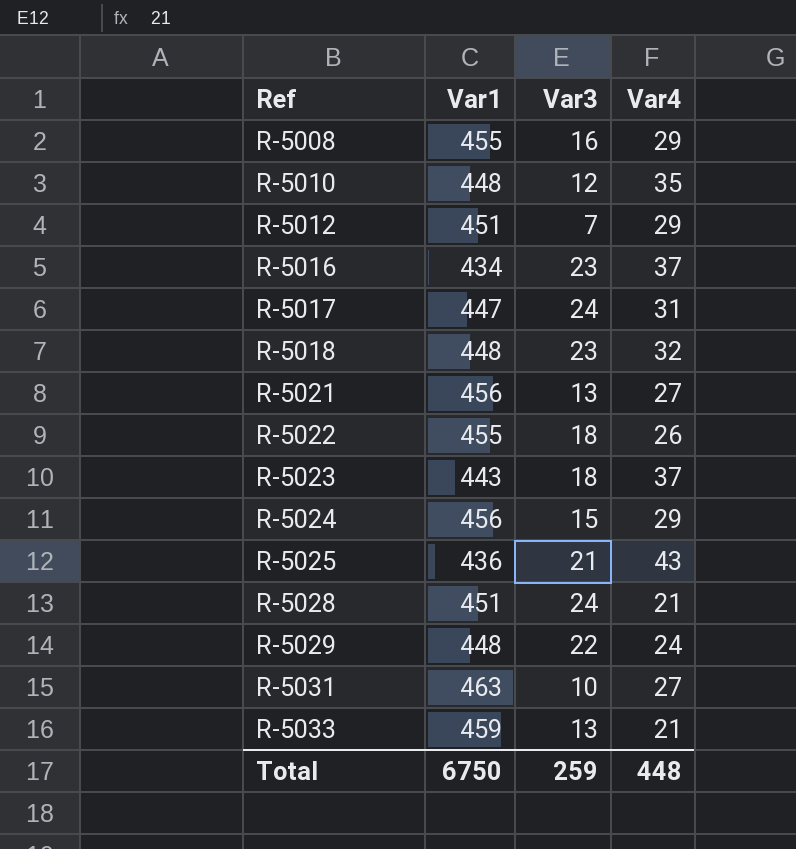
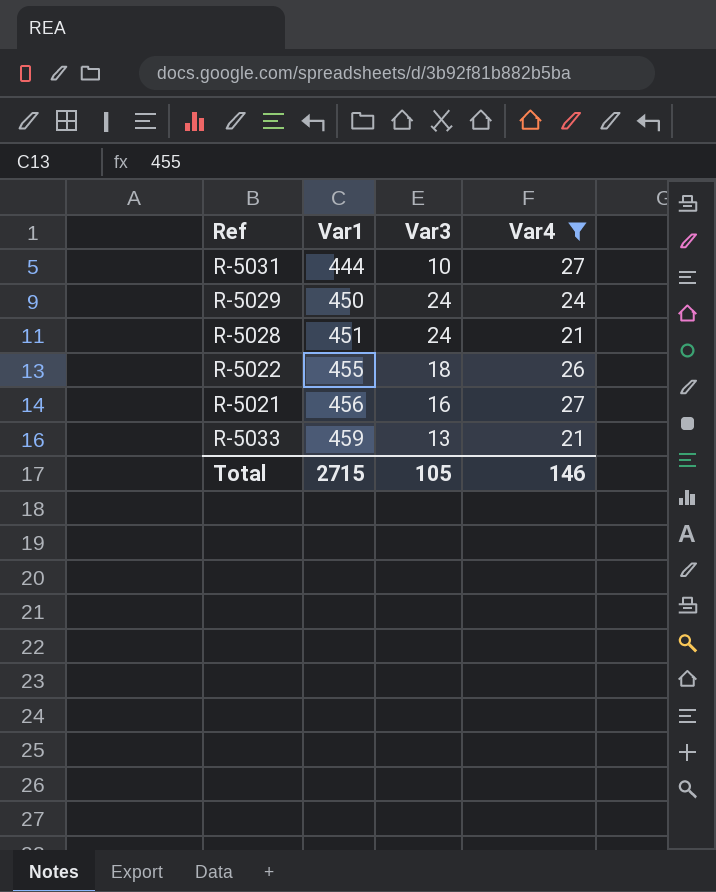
filter: none -> Var4 <= 27
row order: Ref ascending -> Var1 ascending
R-5031 | Var1: 463 -> 444
R-5029 | Var1: 448 -> 450
R-5029 | Var3: 22 -> 24
R-5021 | Var3: 13 -> 16
Total | Var1: 6750 -> 2715
Total | Var3: 259 -> 105
Total | Var4: 448 -> 146

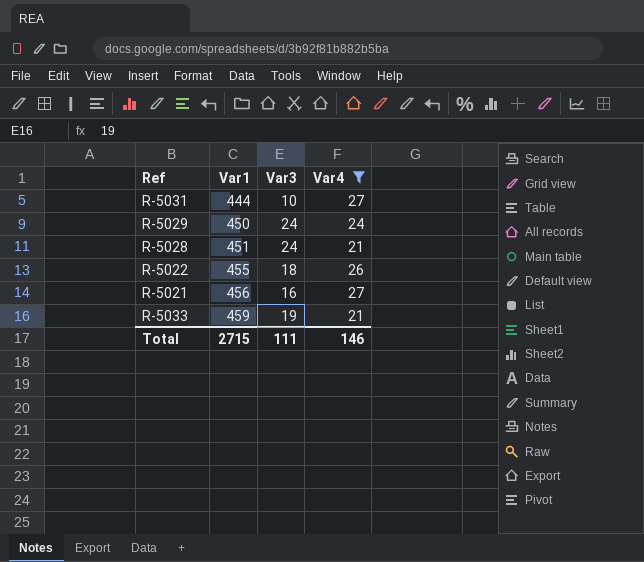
R-5033 | Var3: 13 -> 19
Total | Var3: 105 -> 111

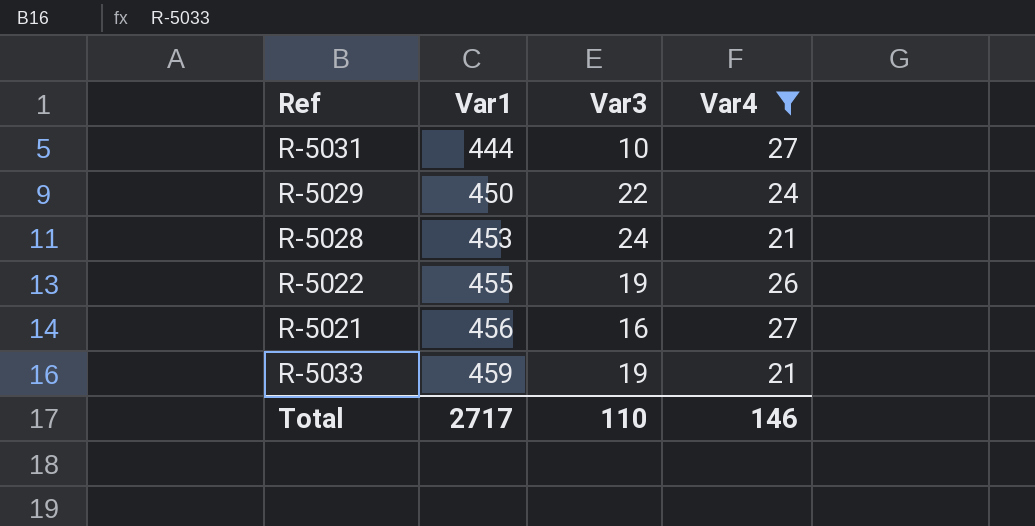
R-5029 | Var3: 24 -> 22
R-5028 | Var1: 451 -> 453
R-5022 | Var3: 18 -> 19
Total | Var1: 2715 -> 2717
Total | Var3: 111 -> 110

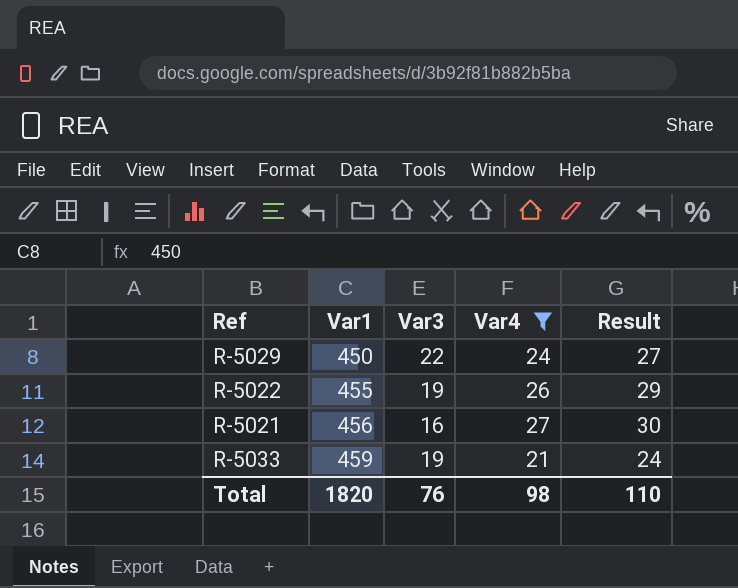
column Result | formula: none -> [Var4] + 3
row R-5031: 444 | 10 | 27 -> none
row R-5028: 453 | 24 | 21 -> none
Total | Var1: 2717 -> 1820
Total | Var3: 110 -> 76
Total | Var4: 146 -> 98

